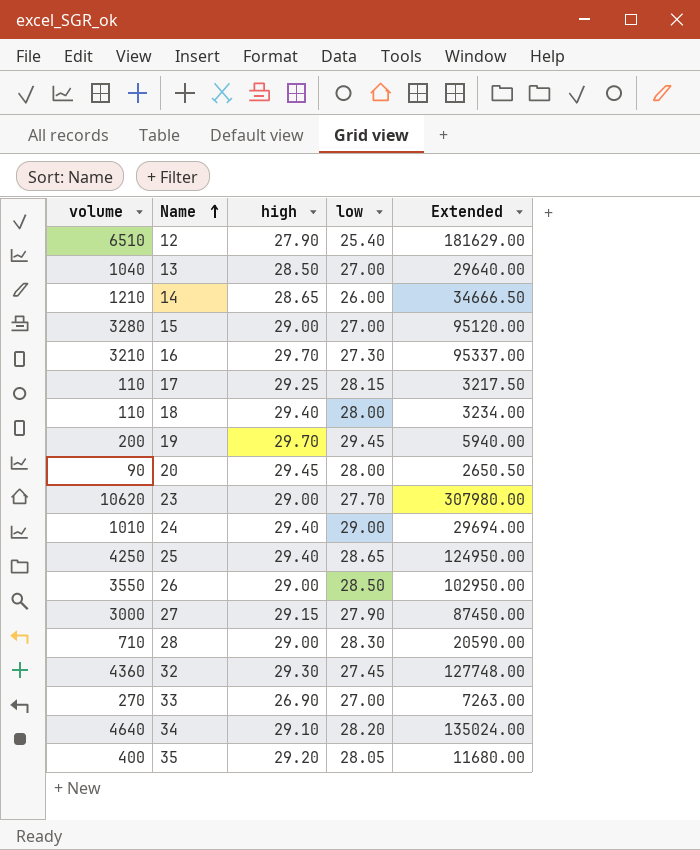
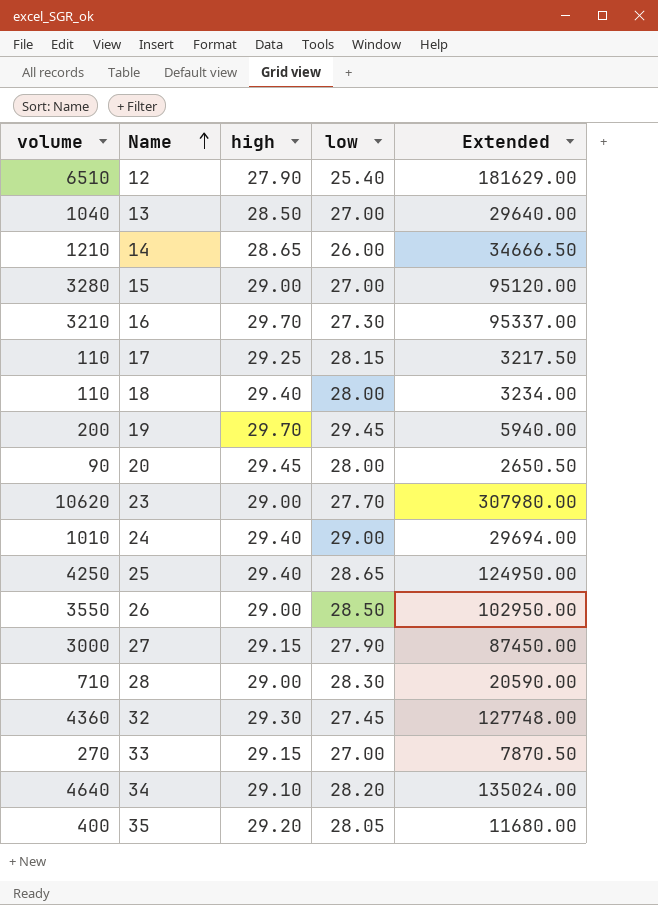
33 | high: 26.90 -> 29.15
33 | Extended: 7263.00 -> 7870.50

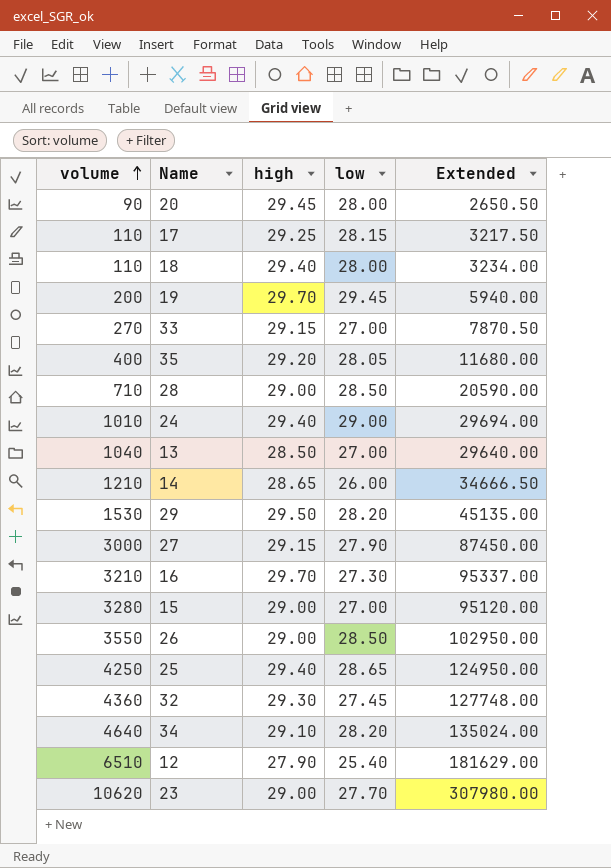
row order: Name ascending -> volume ascending
28 | low: 28.30 -> 28.50
row 29: none -> 1530 | 29.50 | 28.20 | 45135.00

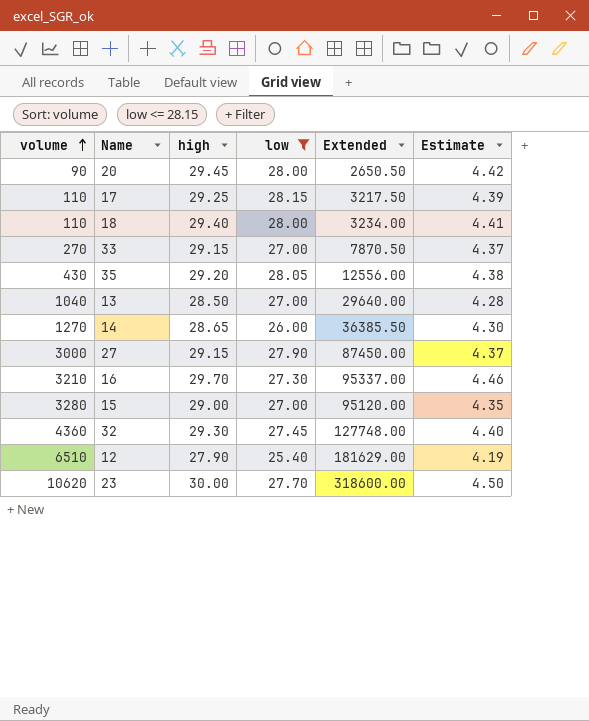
filter: none -> low <= 28.15
column Estimate | formula: none -> [high] * 0.15
35 | volume: 400 -> 430
35 | Extended: 11680.00 -> 12556.00
14 | volume: 1210 -> 1270
14 | Extended: 34666.50 -> 36385.50
23 | high: 29.00 -> 30.00
23 | Extended: 307980.00 -> 318600.00

